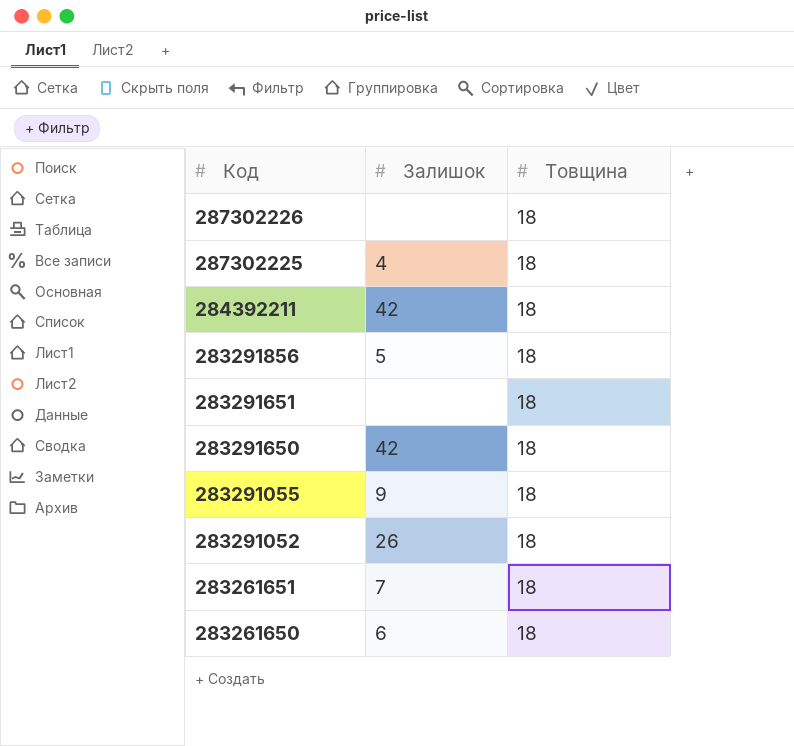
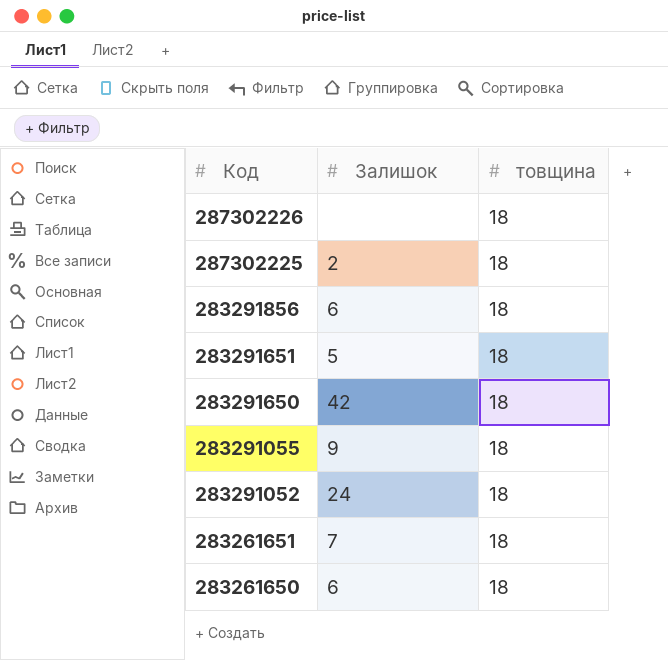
column name: Товщина -> товщина
row 284392211: 42 | 18 -> none
287302225 | Залишок: 4 -> 2
283291856 | Залишок: 5 -> 6
283291651 | Залишок: none -> 5
283291052 | Залишок: 26 -> 24

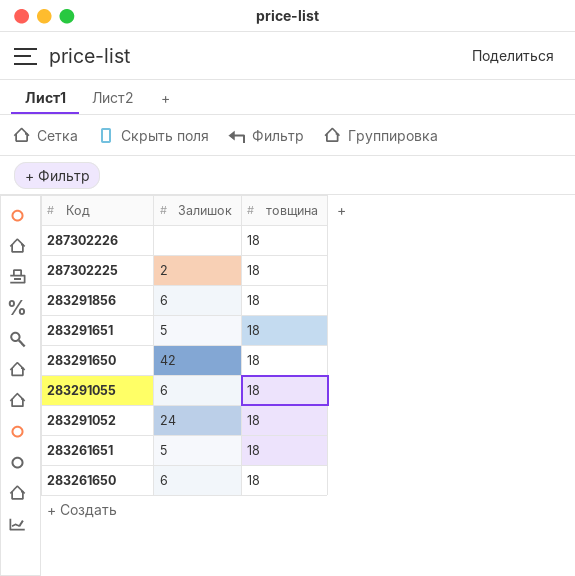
283291055 | Залишок: 9 -> 6
283261651 | Залишок: 7 -> 5

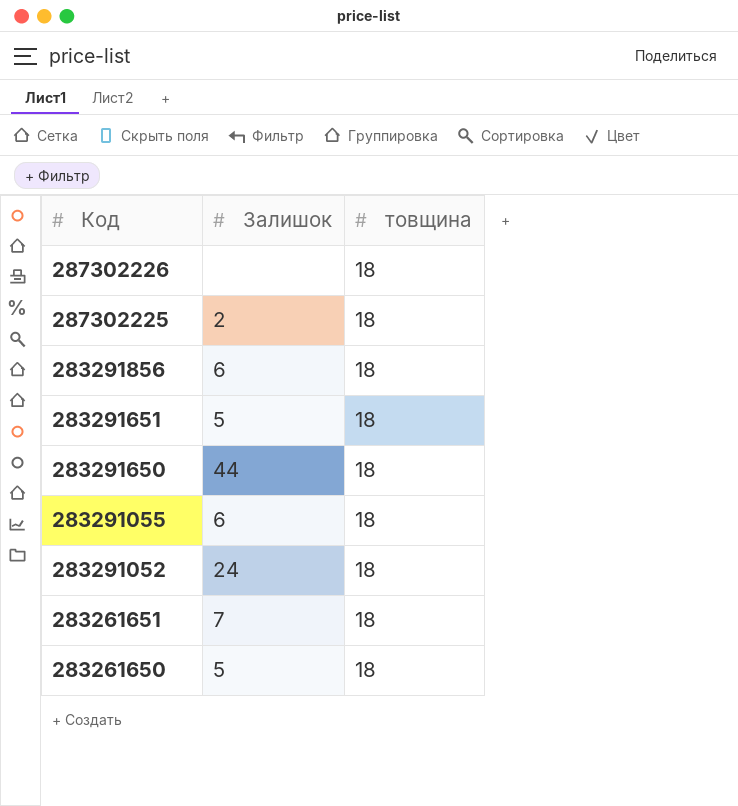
283291650 | Залишок: 42 -> 44
283261651 | Залишок: 5 -> 7
283261650 | Залишок: 6 -> 5

